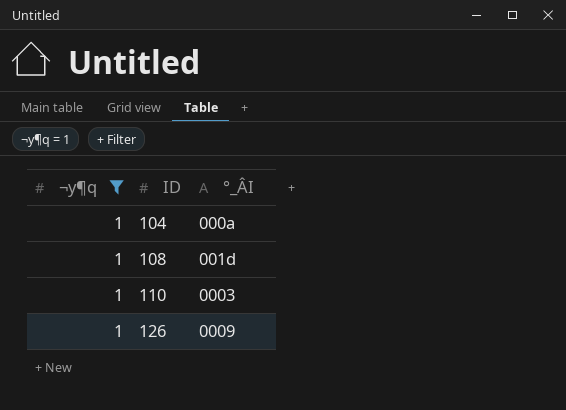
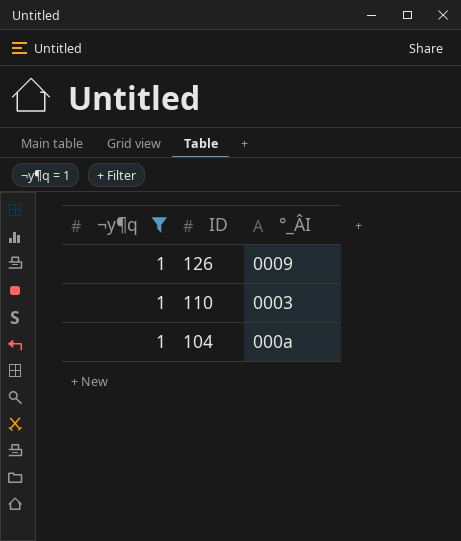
row order: ID ascending -> ID descending
row 108: 1 | 001d -> none

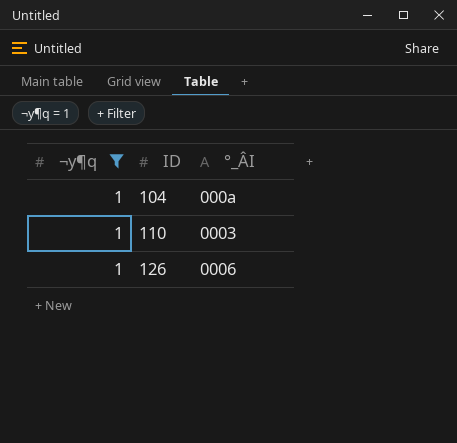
row order: ID descending -> ID ascending
126 | °_ÂI: 0009 -> 0006

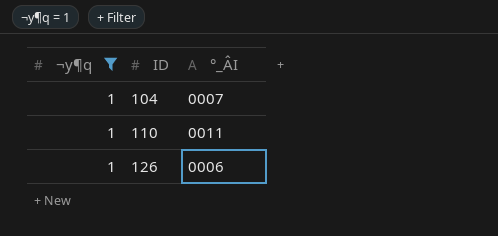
104 | °_ÂI: 000a -> 0007
110 | °_ÂI: 0003 -> 0011

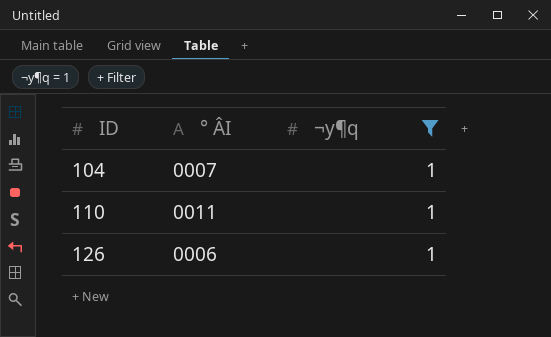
column name: °_ÂI -> ° ÂI
column ¬y¶q | position: 1 -> 3

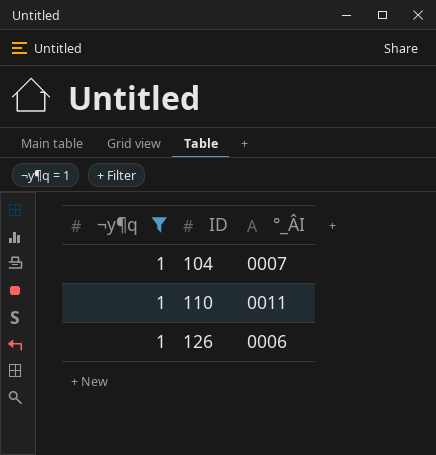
column ¬y¶q | position: 3 -> 1
column name: ° ÂI -> °_ÂI

